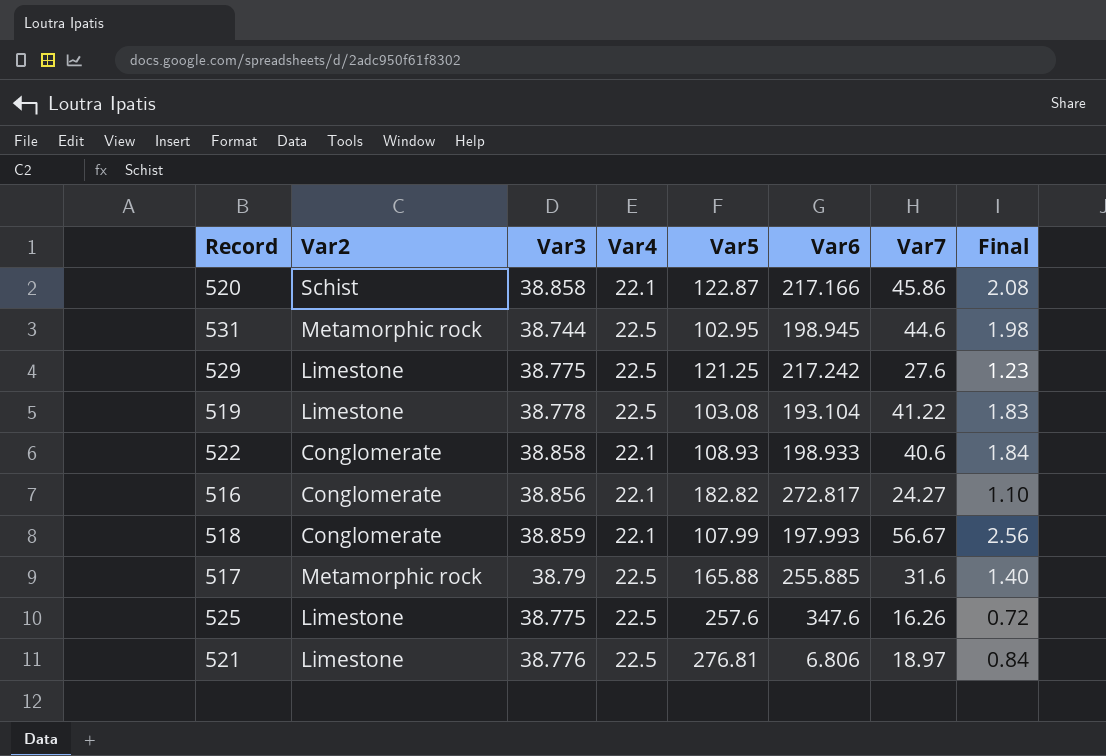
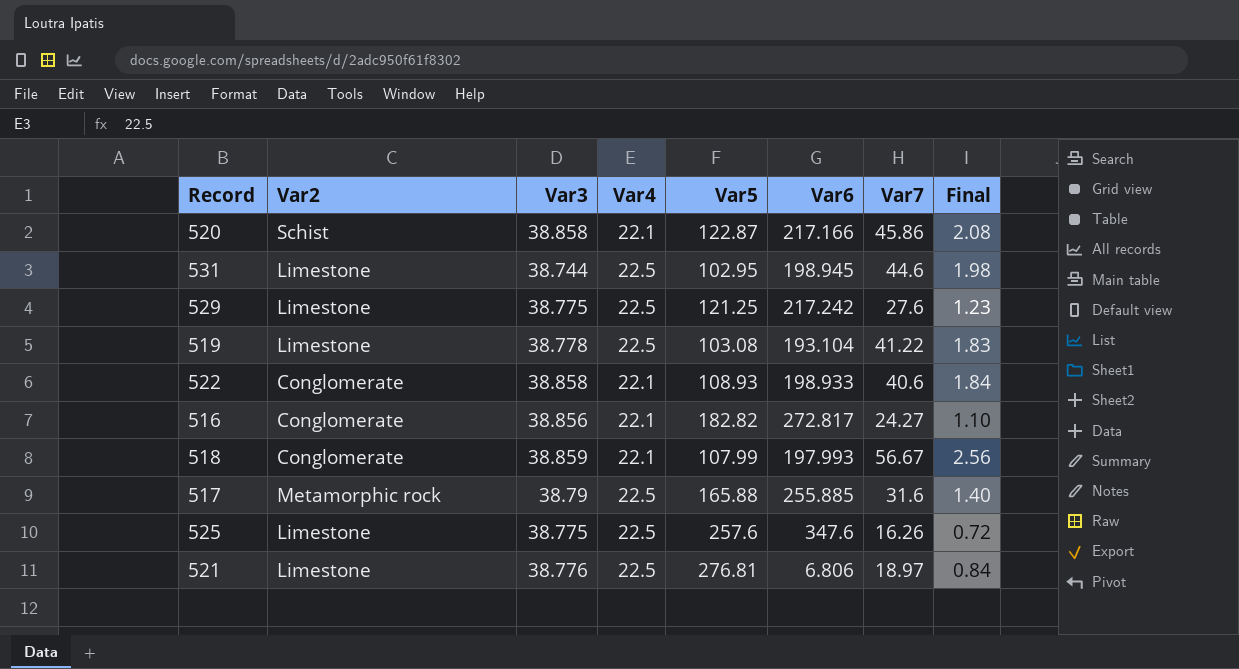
531 | Var2: Metamorphic rock -> Limestone

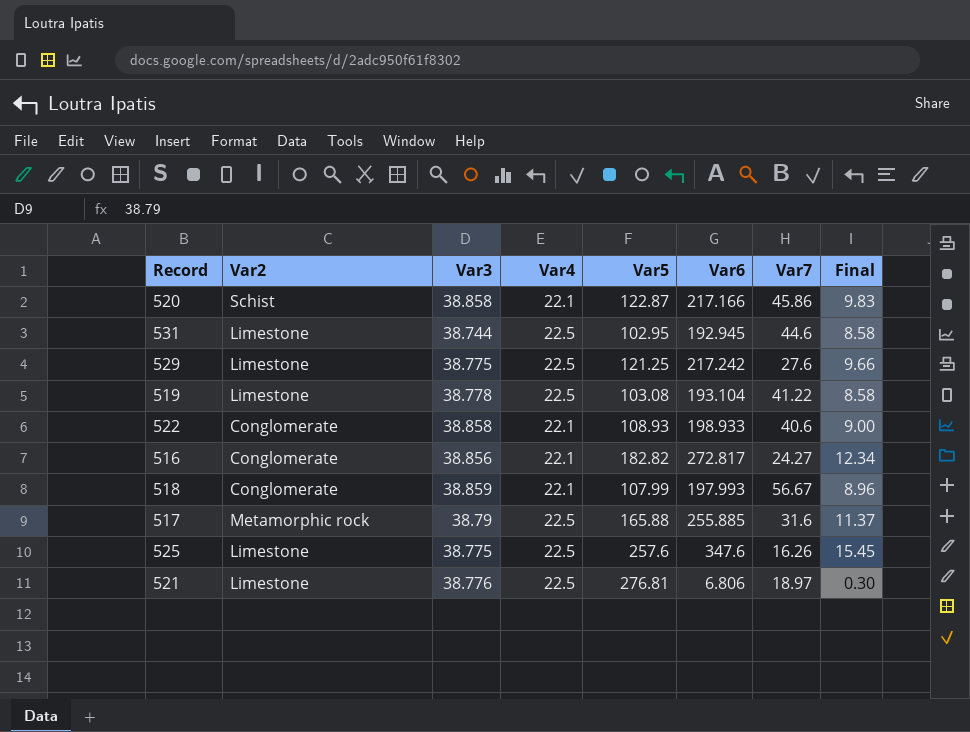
column Final | formula: [Var7] / [Var4] -> [Var6] / [Var4]
531 | Var6: 198.945 -> 192.945

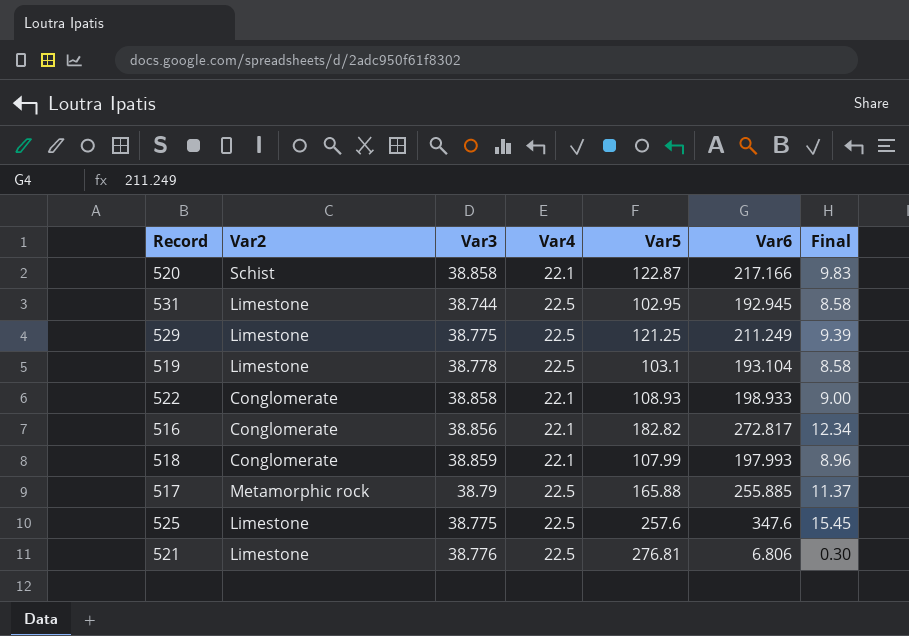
column Var7 | position: 7 -> none
529 | Var6: 217.242 -> 211.249
529 | Final: 9.66 -> 9.39
519 | Var5: 103.08 -> 103.1

